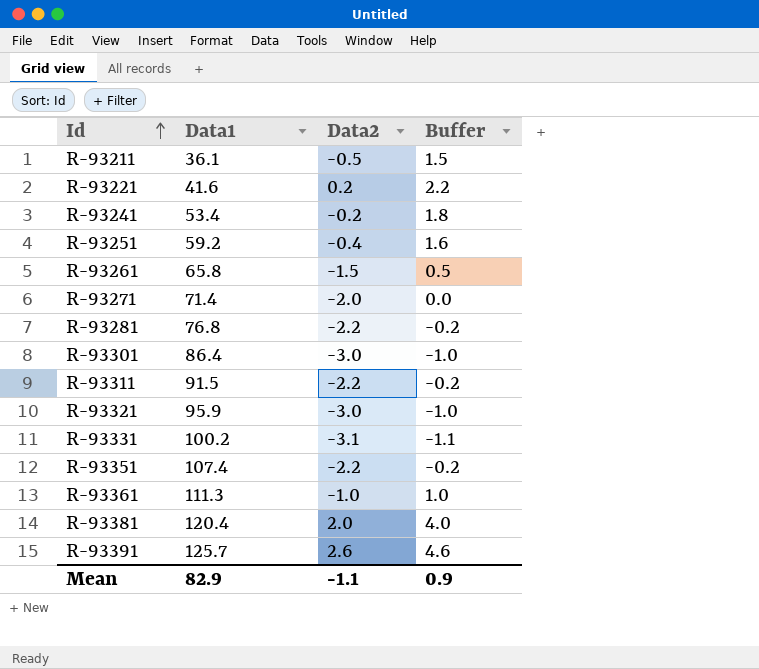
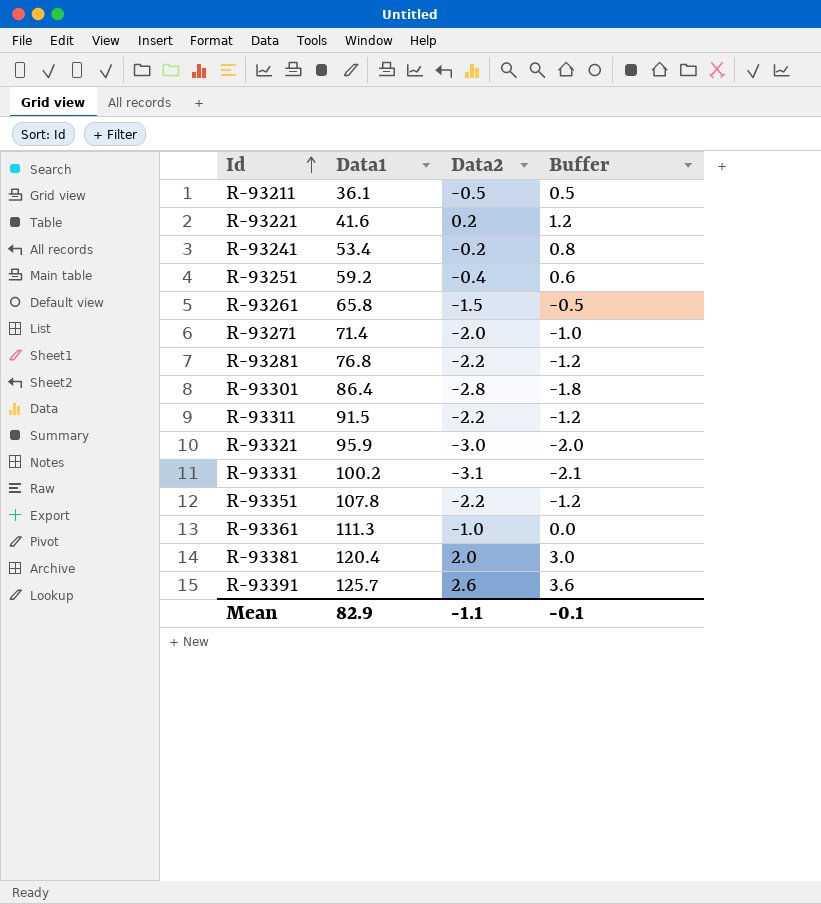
column Buffer | formula: [Data2] + 2 -> [Data2] + 1
R-93301 | Data2: -3.0 -> -2.8
R-93351 | Data1: 107.4 -> 107.8
Mean | Buffer: 0.9 -> -0.1

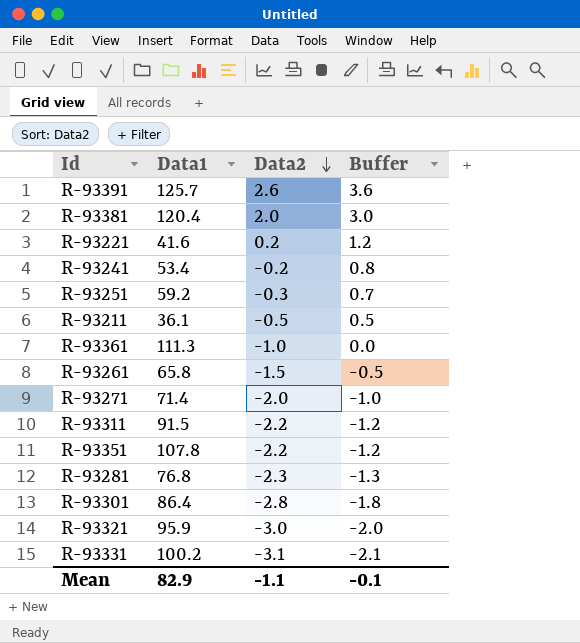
row order: Id ascending -> Data2 descending
R-93251 | Data2: -0.4 -> -0.3
R-93251 | Buffer: 0.6 -> 0.7
R-93281 | Data2: -2.2 -> -2.3
R-93281 | Buffer: -1.2 -> -1.3

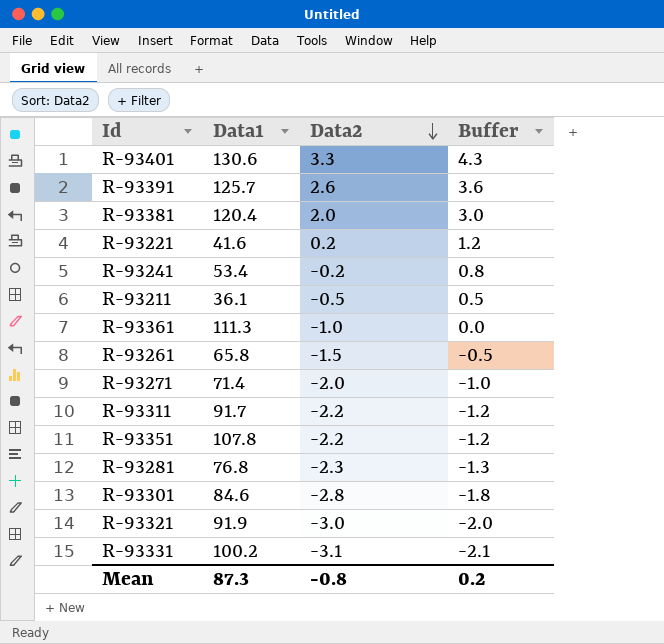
row R-93251: 59.2 | -0.3 | 0.7 -> none
row R-93401: none -> 130.6 | 3.3 | 4.3
R-93311 | Data1: 91.5 -> 91.7
R-93301 | Data1: 86.4 -> 84.6
R-93321 | Data1: 95.9 -> 91.9
Mean | Data1: 82.9 -> 87.3
Mean | Data2: -1.1 -> -0.8
Mean | Buffer: -0.1 -> 0.2

